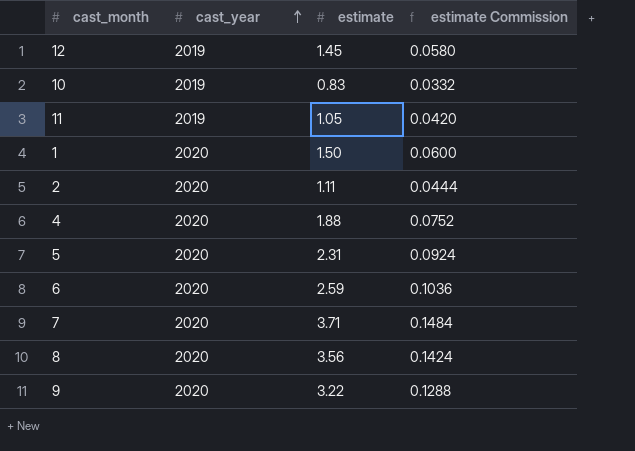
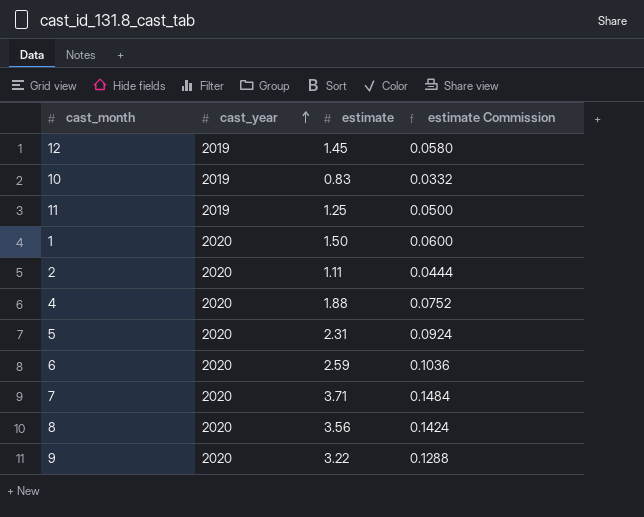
11 | estimate: 1.05 -> 1.25
11 | estimate Commission: 0.0420 -> 0.0500

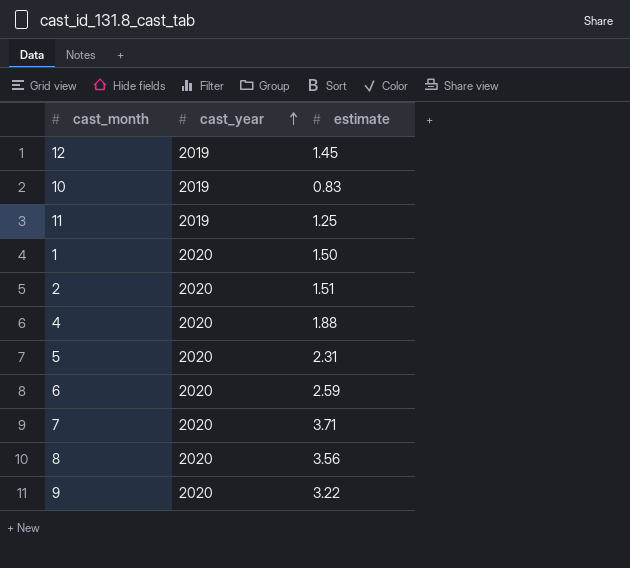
column estimate Commission | formula: [estimate] * 0.04 -> none
2 | estimate: 1.11 -> 1.51

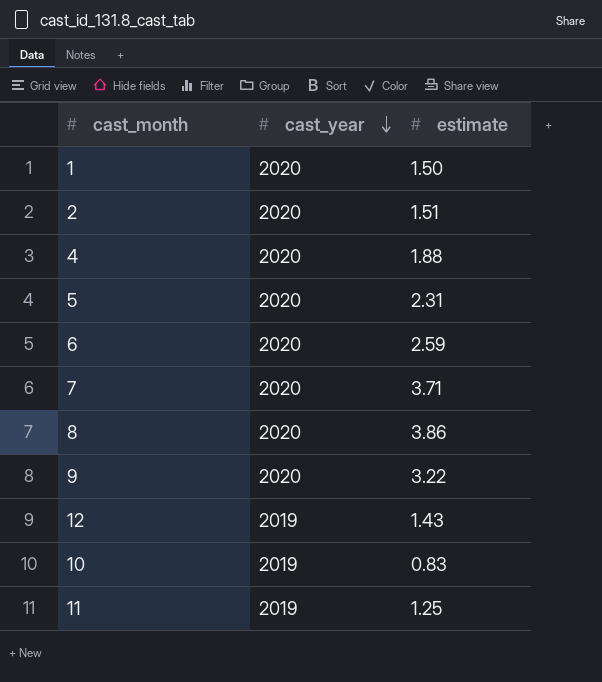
row order: cast_year ascending -> cast_year descending
8 | estimate: 3.56 -> 3.86
12 | estimate: 1.45 -> 1.43

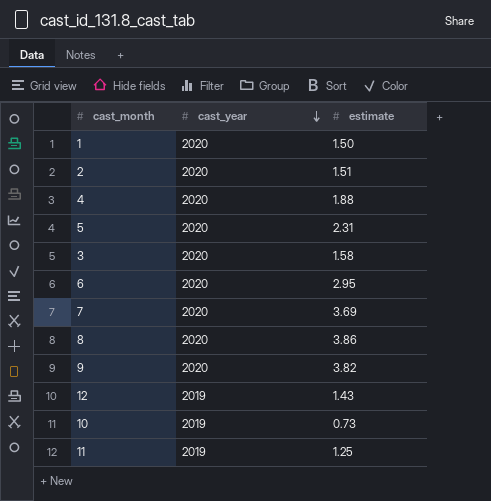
row 3: none -> 2020 | 1.58
6 | estimate: 2.59 -> 2.95
7 | estimate: 3.71 -> 3.69
9 | estimate: 3.22 -> 3.82
10 | estimate: 0.83 -> 0.73

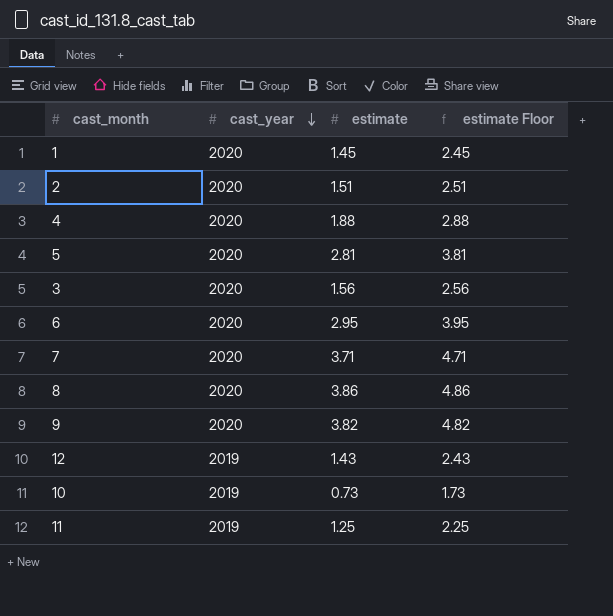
column estimate Floor | formula: none -> [estimate] + 1
1 | estimate: 1.50 -> 1.45
5 | estimate: 2.31 -> 2.81
3 | estimate: 1.58 -> 1.56
7 | estimate: 3.69 -> 3.71

